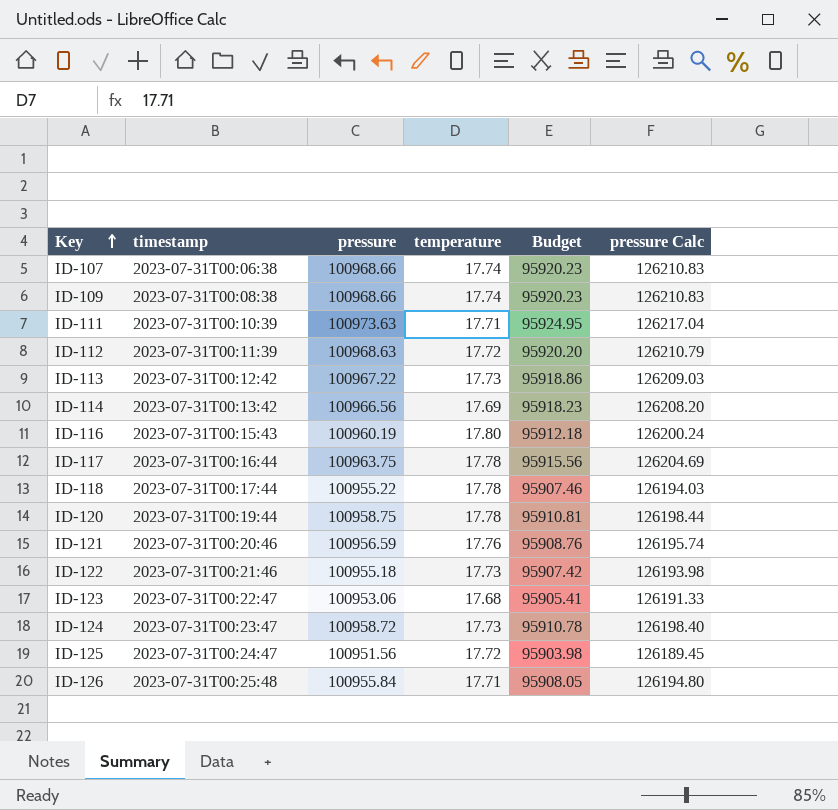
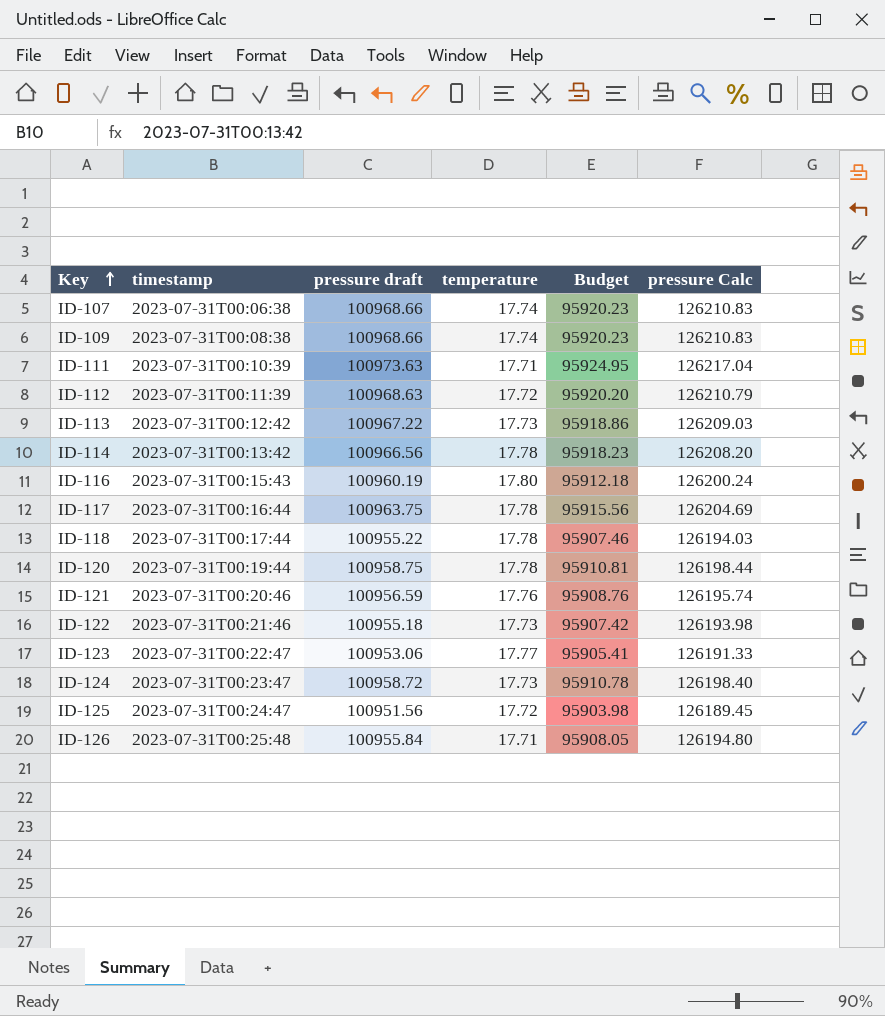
column name: pressure -> pressure draft
ID-114 | temperature: 17.69 -> 17.78
ID-123 | temperature: 17.68 -> 17.77

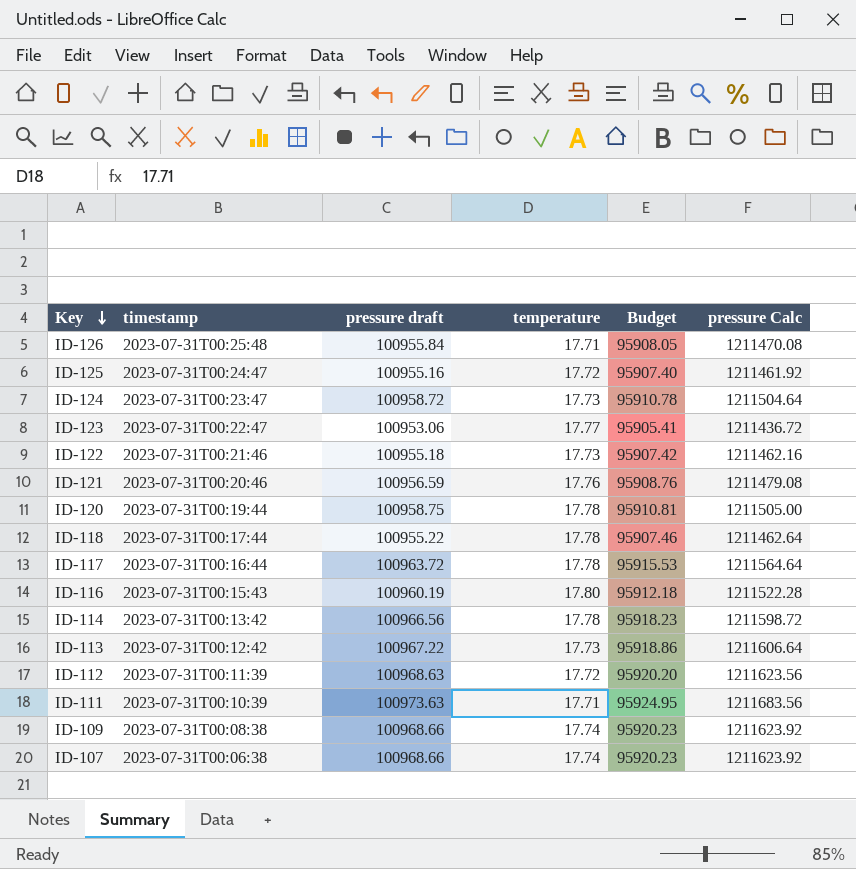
row order: Key ascending -> Key descending
column pressure Calc | formula: [pressure draft] * 1.25 -> [pressure draft] * 12
ID-125 | pressure draft: 100951.56 -> 100955.16
ID-125 | Budget: 95903.98 -> 95907.40
ID-117 | pressure draft: 100963.75 -> 100963.72
ID-117 | Budget: 95915.56 -> 95915.53

